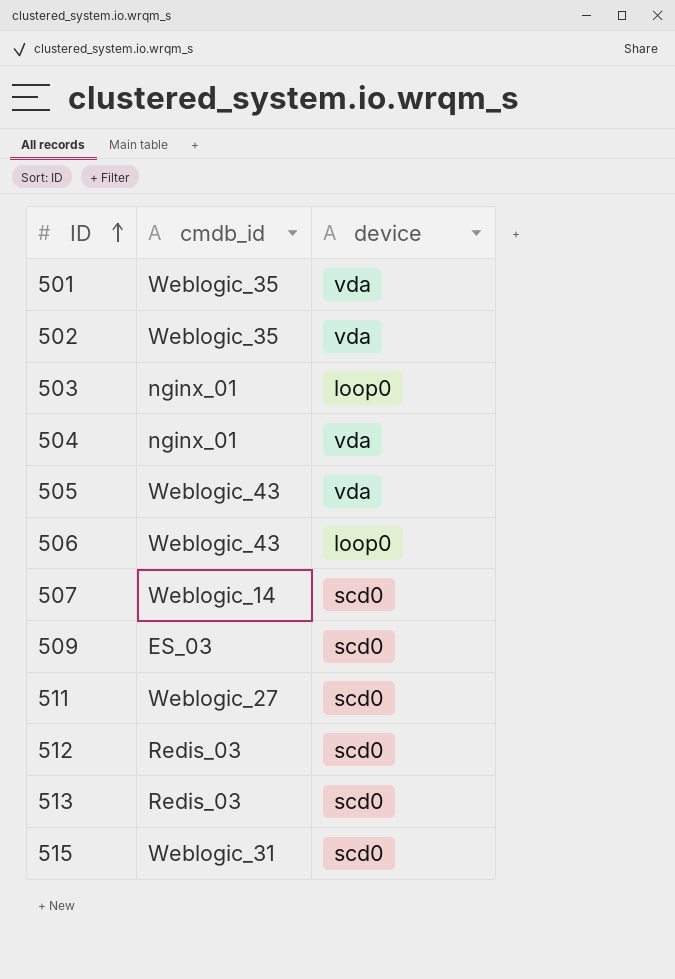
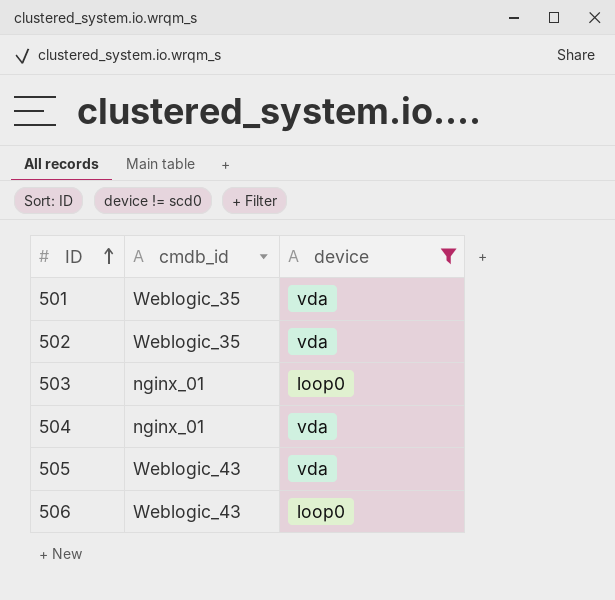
filter: none -> device != scd0

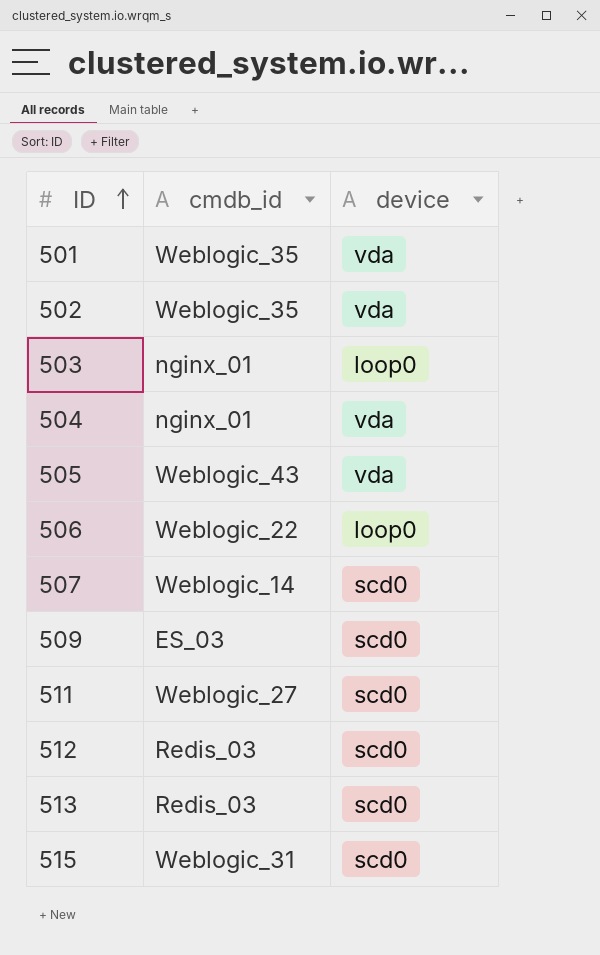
filter: device != scd0 -> none
506 | cmdb_id: Weblogic_43 -> Weblogic_22

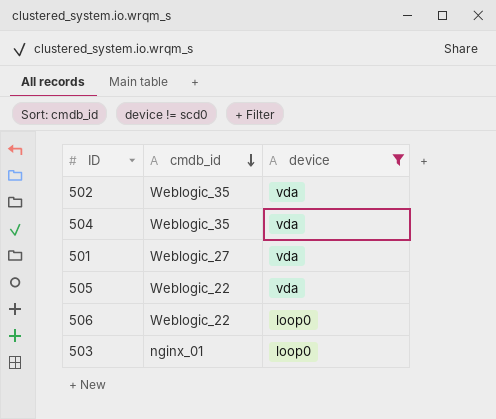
filter: none -> device != scd0
row order: ID ascending -> cmdb_id descending
504 | cmdb_id: nginx_01 -> Weblogic_35
501 | cmdb_id: Weblogic_35 -> Weblogic_27
505 | cmdb_id: Weblogic_43 -> Weblogic_22

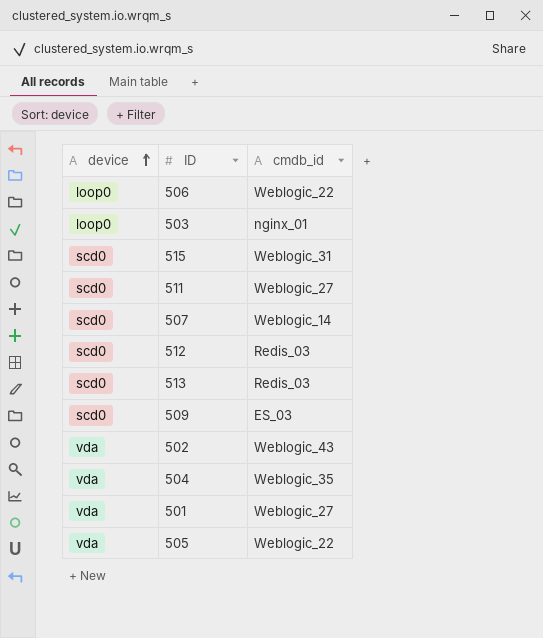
filter: device != scd0 -> none
row order: cmdb_id descending -> device ascending
column device | position: 3 -> 1
502 | cmdb_id: Weblogic_35 -> Weblogic_43

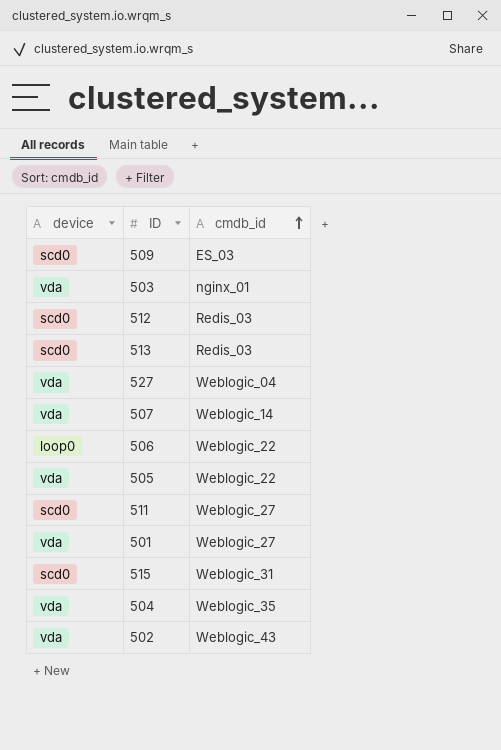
row order: device ascending -> cmdb_id ascending
503 | device: loop0 -> vda
row 527: none -> vda | Weblogic_04
507 | device: scd0 -> vda

